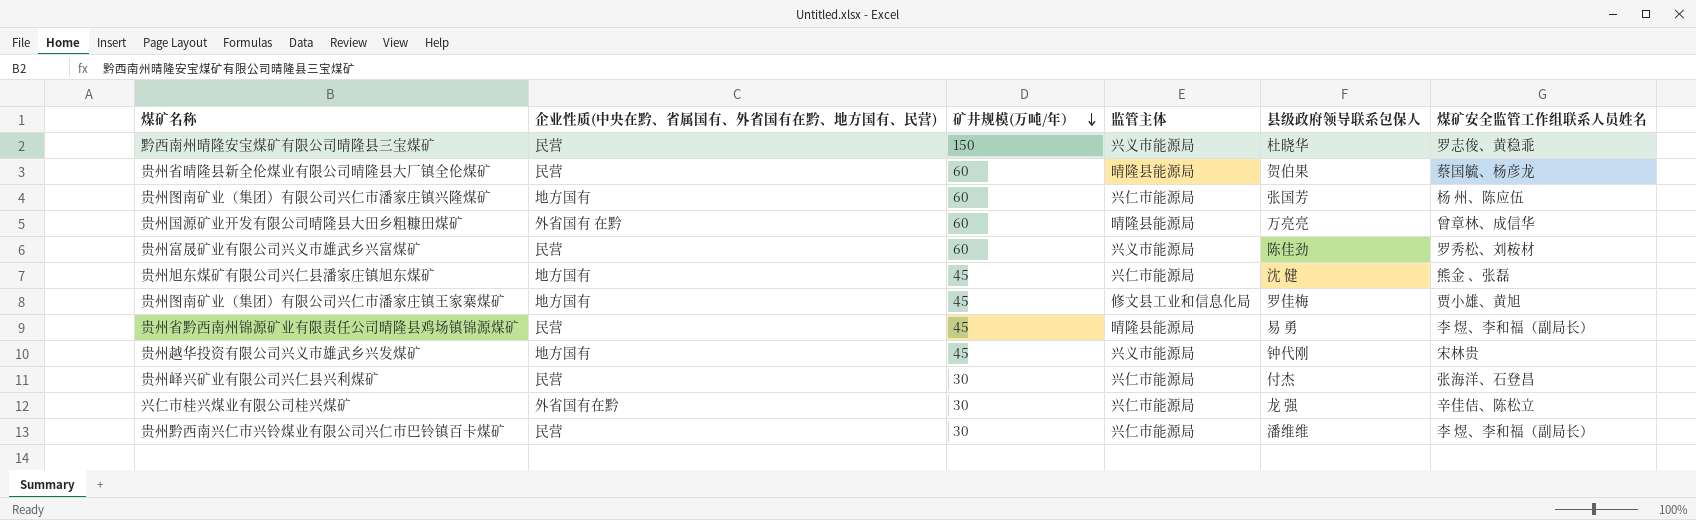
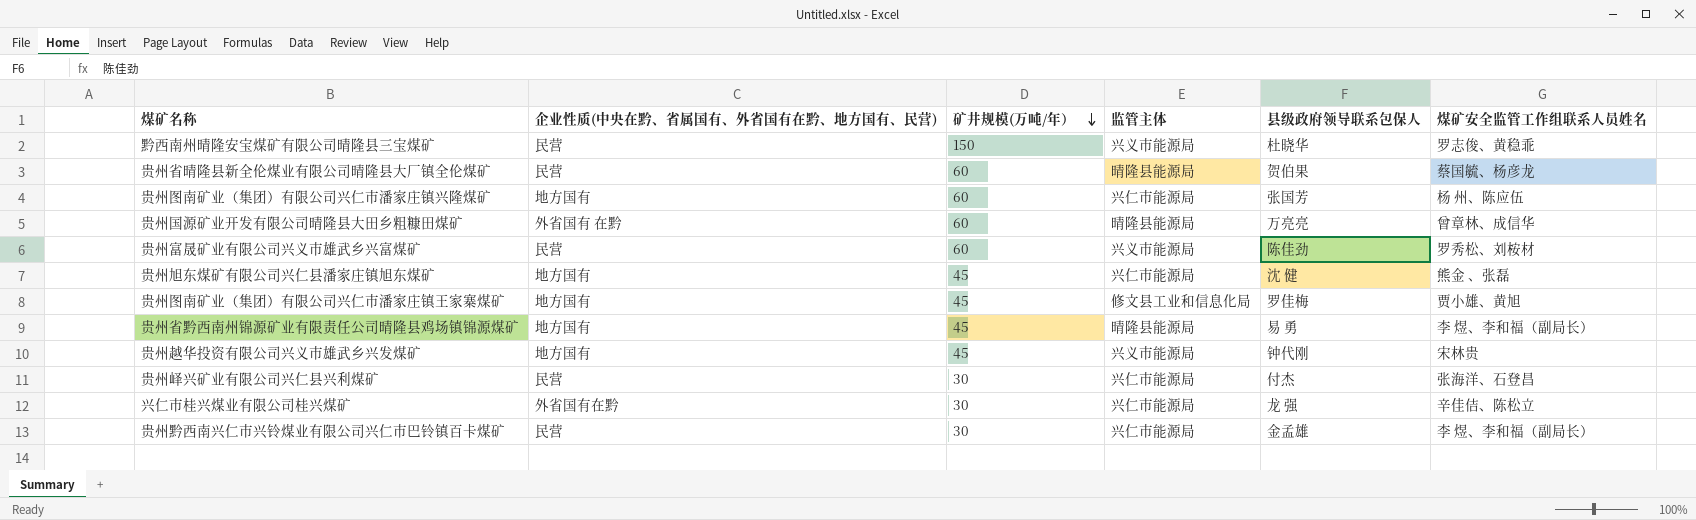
贵州省黔西南州锦源矿业有限责任公司晴隆县鸡场镇锦源煤矿 | 企业性质(中央在黔、省属国有、外省国有在黔、地方国有、民营): 民营 -> 地方国有
贵州黔西南兴仁市兴铃煤业有限公司兴仁市巴铃镇百卡煤矿 | 县级政府领导联系包保人: 潘维维 -> 金孟雄

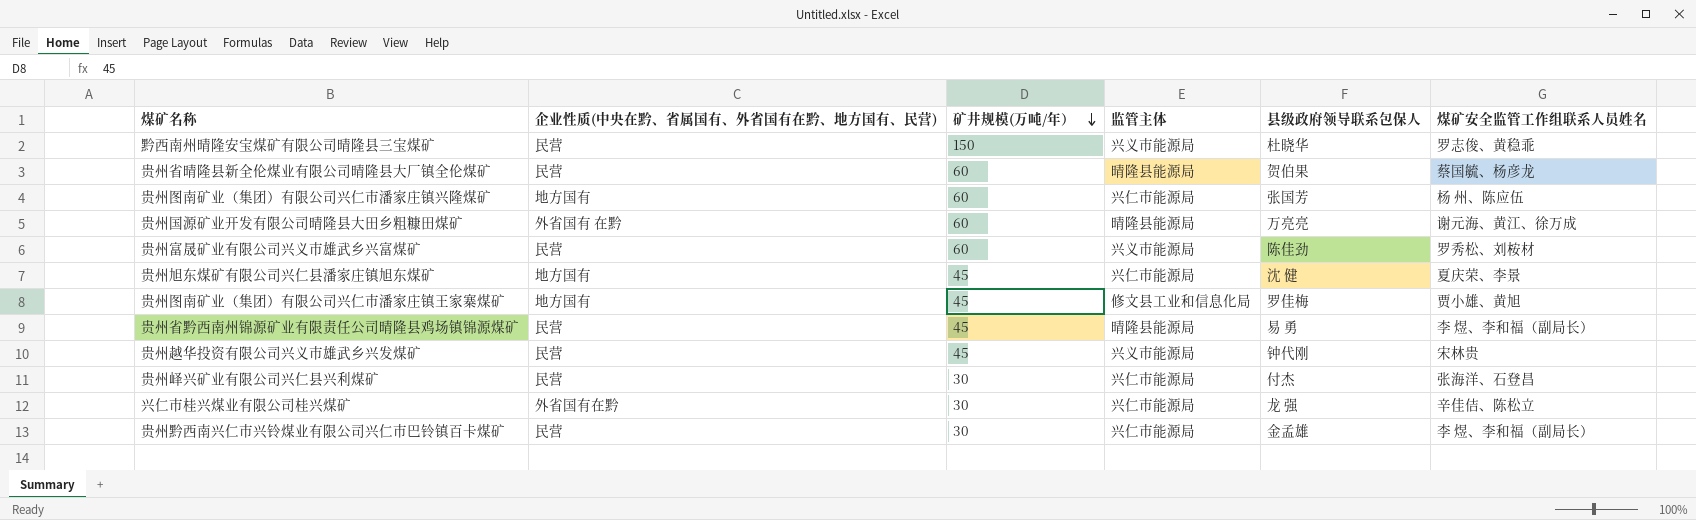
贵州国源矿业开发有限公司晴隆县大田乡粗糠田煤矿 | 煤矿安全监管工作组联系人员姓名: 曾章林、成信华 -> 谢元海、黄江、徐万成
贵州旭东煤矿有限公司兴仁县潘家庄镇旭东煤矿 | 煤矿安全监管工作组联系人员姓名: 熊金 、张磊 -> 夏庆荣、李景
贵州省黔西南州锦源矿业有限责任公司晴隆县鸡场镇锦源煤矿 | 企业性质(中央在黔、省属国有、外省国有在黔、地方国有、民营): 地方国有 -> 民营
贵州越华投资有限公司兴义市雄武乡兴发煤矿 | 企业性质(中央在黔、省属国有、外省国有在黔、地方国有、民营): 地方国有 -> 民营

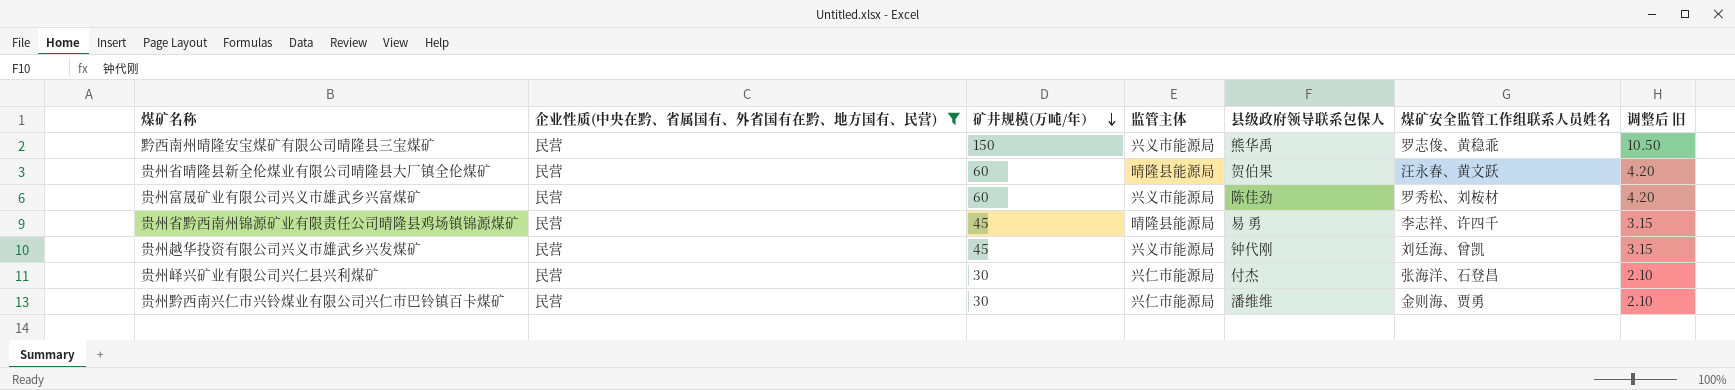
filter: none -> 企业性质(中央在黔、省属国有、外省国有在黔、地方国有、民营) = 民营
column 调整后 旧 | formula: none -> [矿井规模(万吨/年）] * 0.07
黔西南州晴隆安宝煤矿有限公司晴隆县三宝煤矿 | 县级政府领导联系包保人: 杜晓华 -> 熊华禹
贵州省晴隆县新全伦煤业有限公司晴隆县大厂镇全伦煤矿 | 煤矿安全监管工作组联系人员姓名: 蔡国毓、杨彦龙 -> 汪永春、黄文跃
贵州省黔西南州锦源矿业有限责任公司晴隆县鸡场镇锦源煤矿 | 煤矿安全监管工作组联系人员姓名: 李 煜、李和福（副局长） -> 李志祥、许四千
贵州越华投资有限公司兴义市雄武乡兴发煤矿 | 煤矿安全监管工作组联系人员姓名: 宋林贵 -> 刘廷海、曾凯
贵州黔西南兴仁市兴铃煤业有限公司兴仁市巴铃镇百卡煤矿 | 县级政府领导联系包保人: 金孟雄 -> 潘维维
贵州黔西南兴仁市兴铃煤业有限公司兴仁市巴铃镇百卡煤矿 | 煤矿安全监管工作组联系人员姓名: 李 煜、李和福（副局长） -> 金则海、贾勇

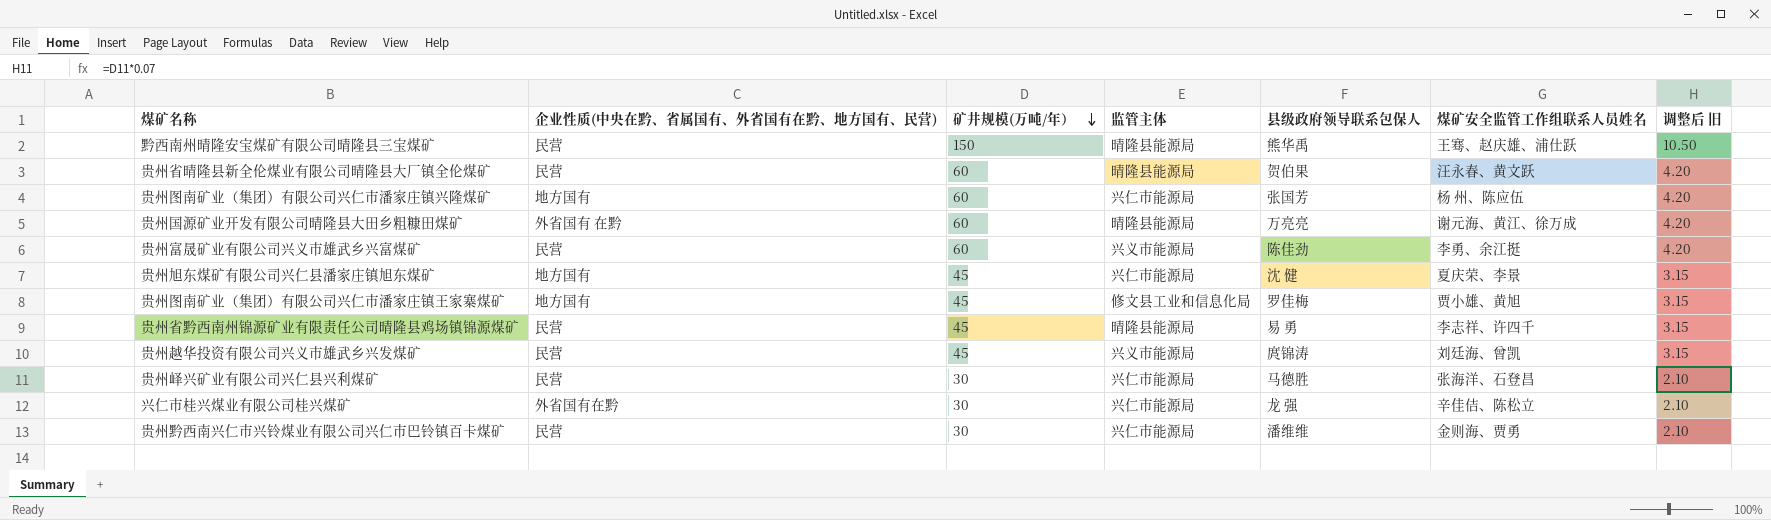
filter: 企业性质(中央在黔、省属国有、外省国有在黔、地方国有、民营) = 民营 -> none
黔西南州晴隆安宝煤矿有限公司晴隆县三宝煤矿 | 监管主体: 兴义市能源局 -> 晴隆县能源局
黔西南州晴隆安宝煤矿有限公司晴隆县三宝煤矿 | 煤矿安全监管工作组联系人员姓名: 罗志俊、黄稳乖 -> 王骞、赵庆雄、浦仕跃
贵州富晟矿业有限公司兴义市雄武乡兴富煤矿 | 煤矿安全监管工作组联系人员姓名: 罗秀松、刘桉材 -> 李勇、余江挺
贵州越华投资有限公司兴义市雄武乡兴发煤矿 | 县级政府领导联系包保人: 钟代刚 -> 庹锦涛
贵州峄兴矿业有限公司兴仁县兴利煤矿 | 县级政府领导联系包保人: 付杰 -> 马德胜

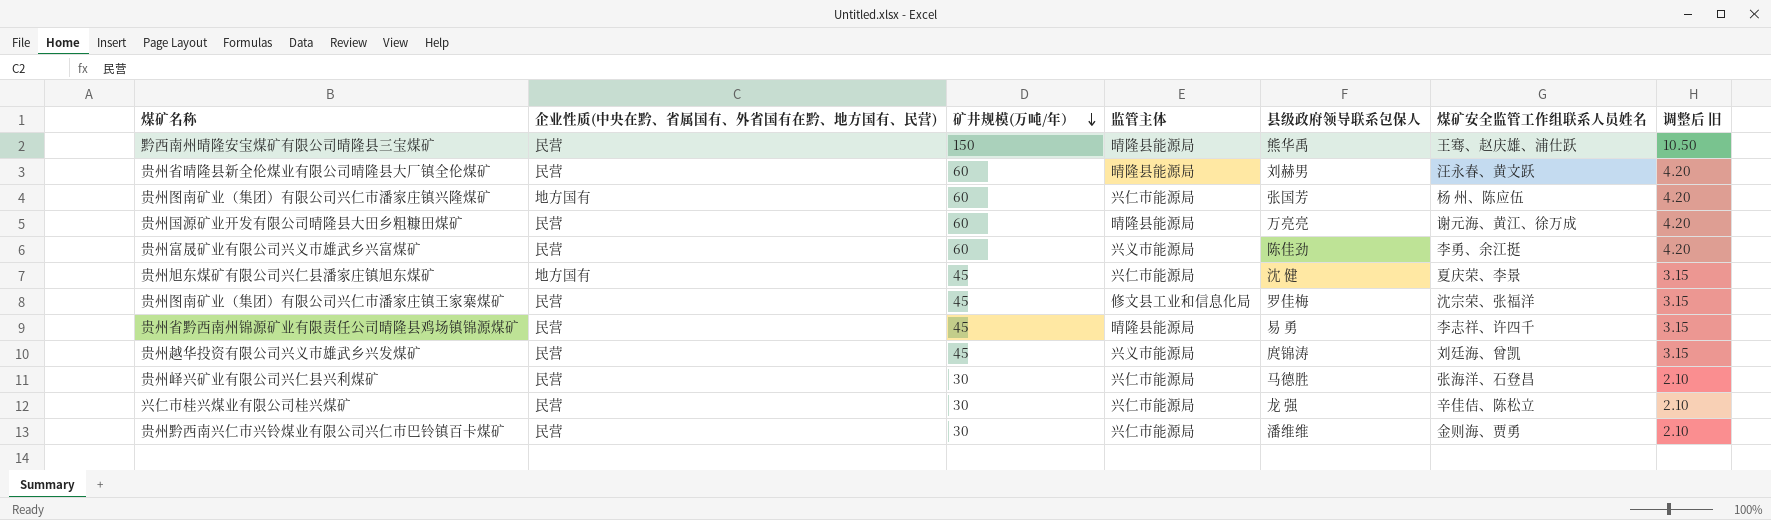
贵州省晴隆县新全伦煤业有限公司晴隆县大厂镇全伦煤矿 | 县级政府领导联系包保人: 贺伯果 -> 刘赫男
贵州国源矿业开发有限公司晴隆县大田乡粗糠田煤矿 | 企业性质(中央在黔、省属国有、外省国有在黔、地方国有、民营): 外省国有 在黔 -> 民营
贵州图南矿业（集团）有限公司兴仁市潘家庄镇王家寨煤矿 | 企业性质(中央在黔、省属国有、外省国有在黔、地方国有、民营): 地方国有 -> 民营
贵州图南矿业（集团）有限公司兴仁市潘家庄镇王家寨煤矿 | 煤矿安全监管工作组联系人员姓名: 贾小雄、黄旭 -> 沈宗荣、张福洋
兴仁市桂兴煤业有限公司桂兴煤矿 | 企业性质(中央在黔、省属国有、外省国有在黔、地方国有、民营): 外省国有在黔 -> 民营

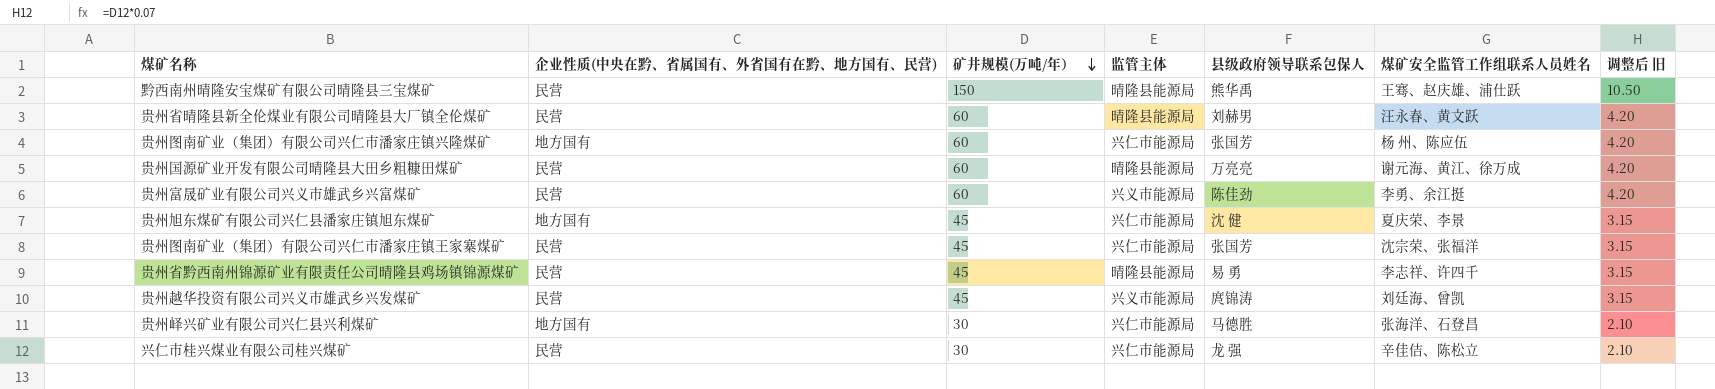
row 贵州黔西南兴仁市兴铃煤业有限公司兴仁市巴铃镇百卡煤矿: 民营 | 30 | 兴仁市能源局 | 潘维维 | 金则海、贾勇 | 2.10 -> none
贵州图南矿业（集团）有限公司兴仁市潘家庄镇王家寨煤矿 | 监管主体: 修文县工业和信息化局 -> 兴仁市能源局
贵州图南矿业（集团）有限公司兴仁市潘家庄镇王家寨煤矿 | 县级政府领导联系包保人: 罗佳梅 -> 张国芳
贵州峄兴矿业有限公司兴仁县兴利煤矿 | 企业性质(中央在黔、省属国有、外省国有在黔、地方国有、民营): 民营 -> 地方国有

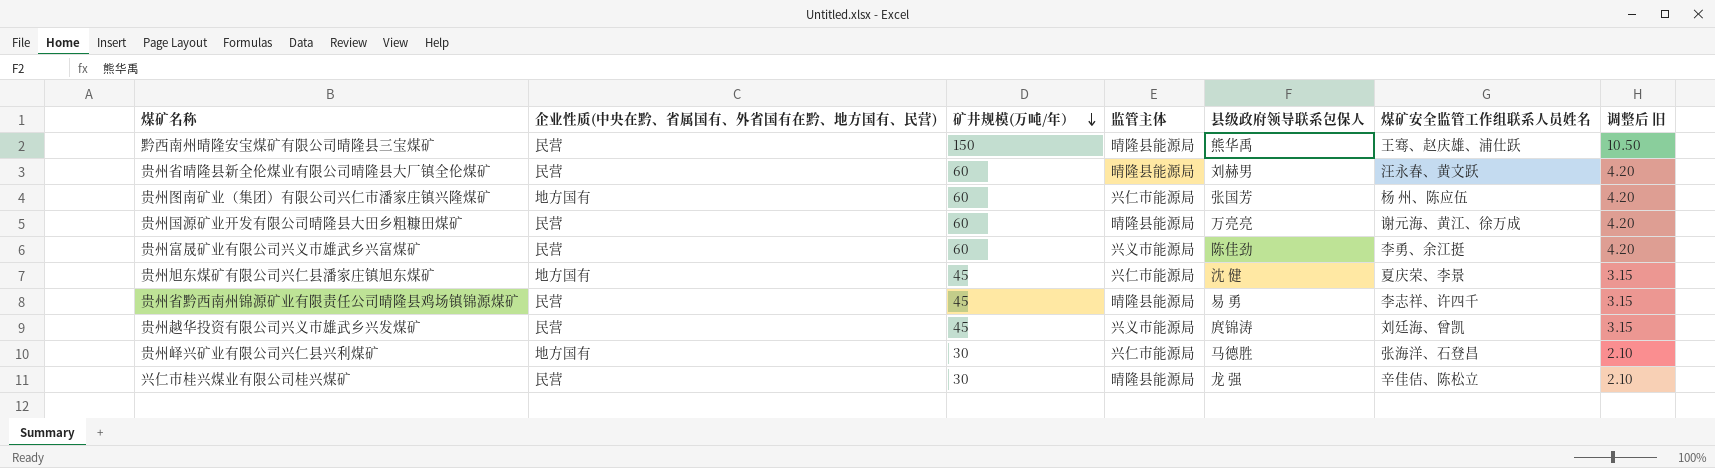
row 贵州图南矿业（集团）有限公司兴仁市潘家庄镇王家寨煤矿: 民营 | 45 | 兴仁市能源局 | 张国芳 | 沈宗荣、张福洋 | 3.15 -> none
兴仁市桂兴煤业有限公司桂兴煤矿 | 监管主体: 兴仁市能源局 -> 晴隆县能源局

